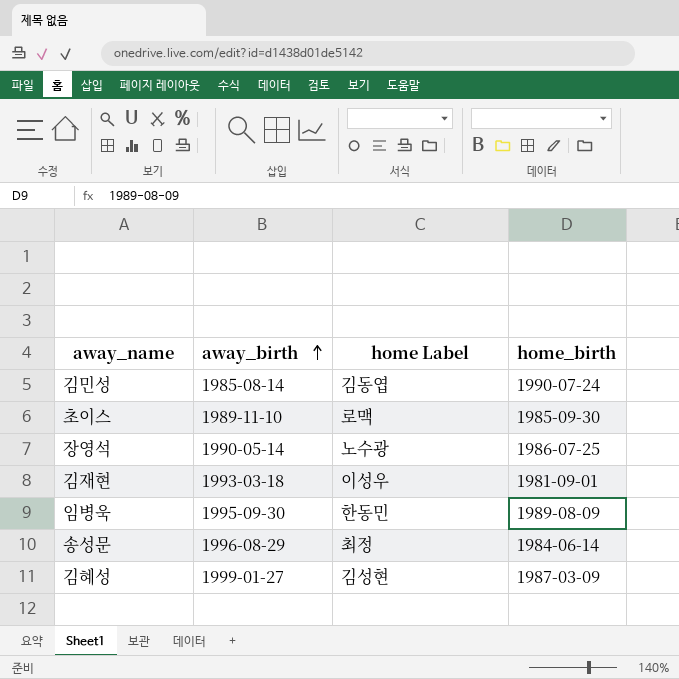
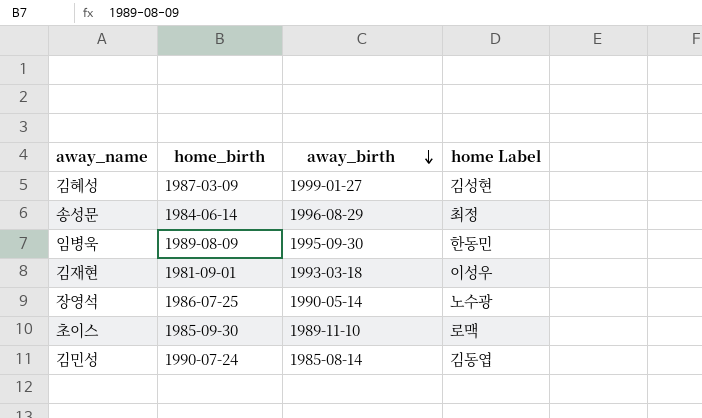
row order: away_birth ascending -> away_birth descending
column home_birth | position: 4 -> 2

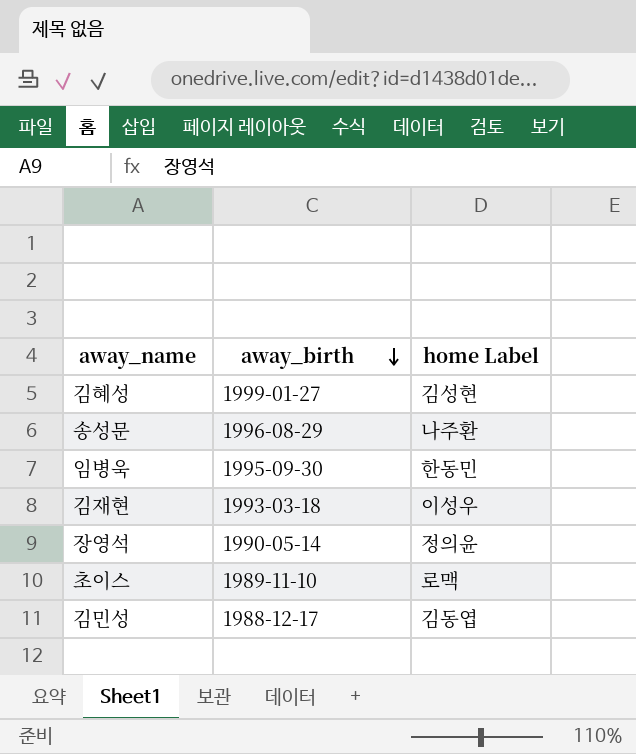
column home_birth | position: 2 -> none
송성문 | home Label: 최정 -> 나주환
장영석 | home Label: 노수광 -> 정의윤
김민성 | away_birth: 1985-08-14 -> 1988-12-17

